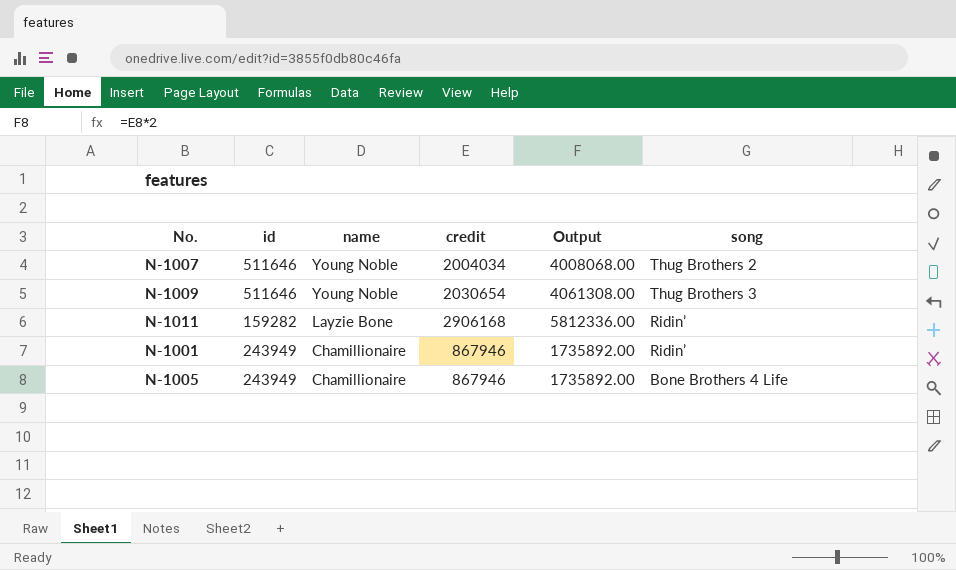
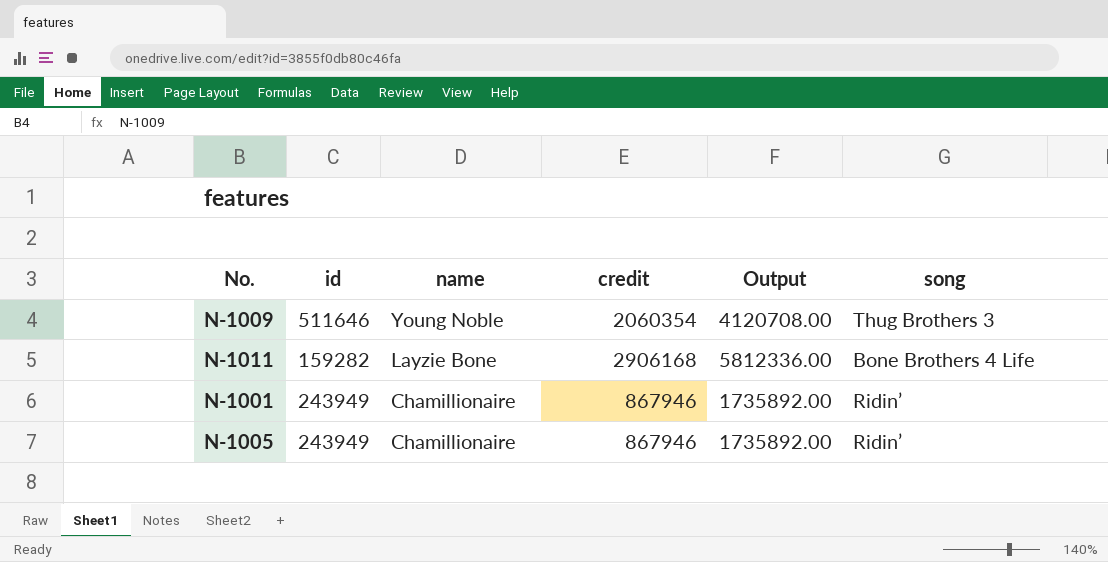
row N-1007: 511646 | Young Noble | 2004034 | 4008068.00 | Thug Brothers 2 -> none
N-1009 | credit: 2030654 -> 2060354
N-1009 | Output: 4061308.00 -> 4120708.00
N-1011 | song: Ridin’ -> Bone Brothers 4 Life
N-1005 | song: Bone Brothers 4 Life -> Ridin’

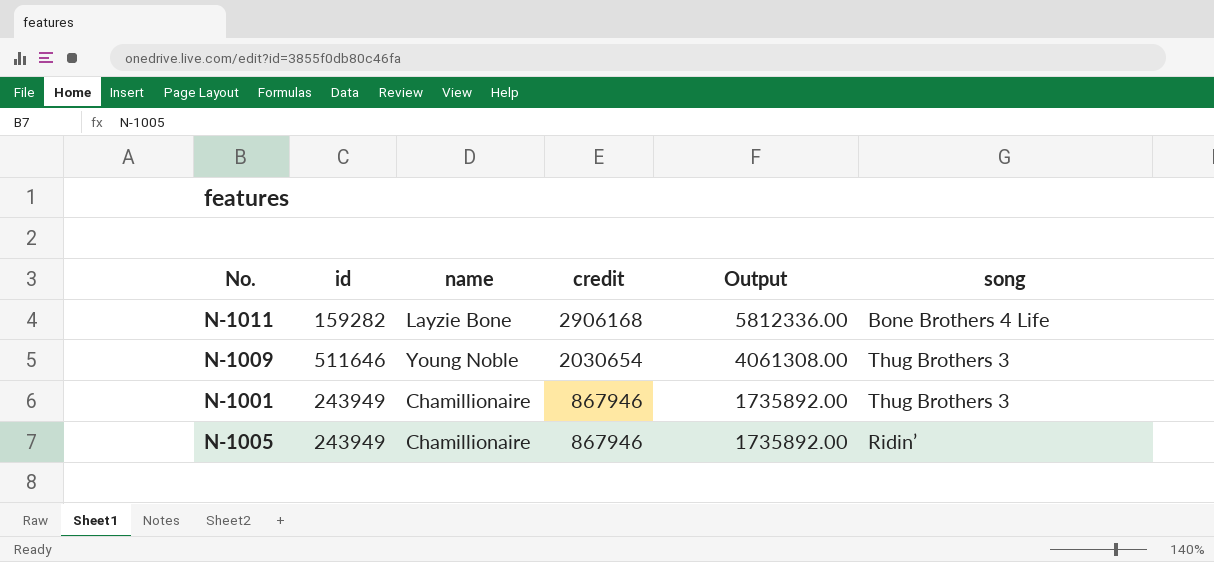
row order: name descending -> credit descending
N-1009 | credit: 2060354 -> 2030654
N-1009 | Output: 4120708.00 -> 4061308.00
N-1001 | song: Ridin’ -> Thug Brothers 3

